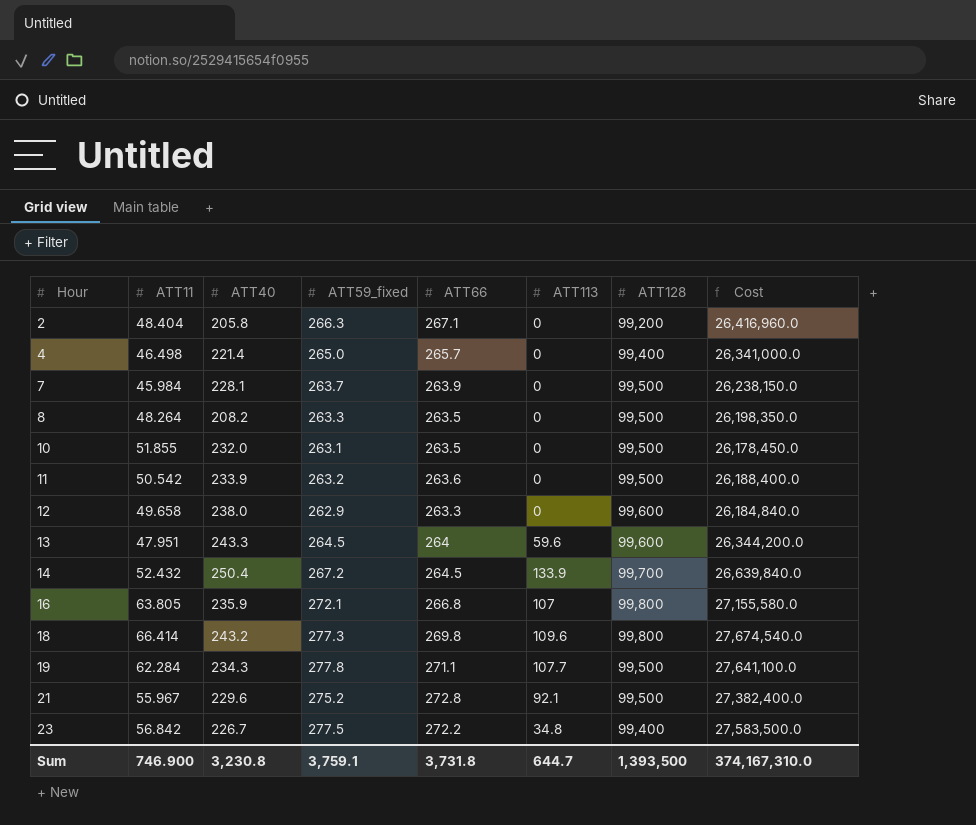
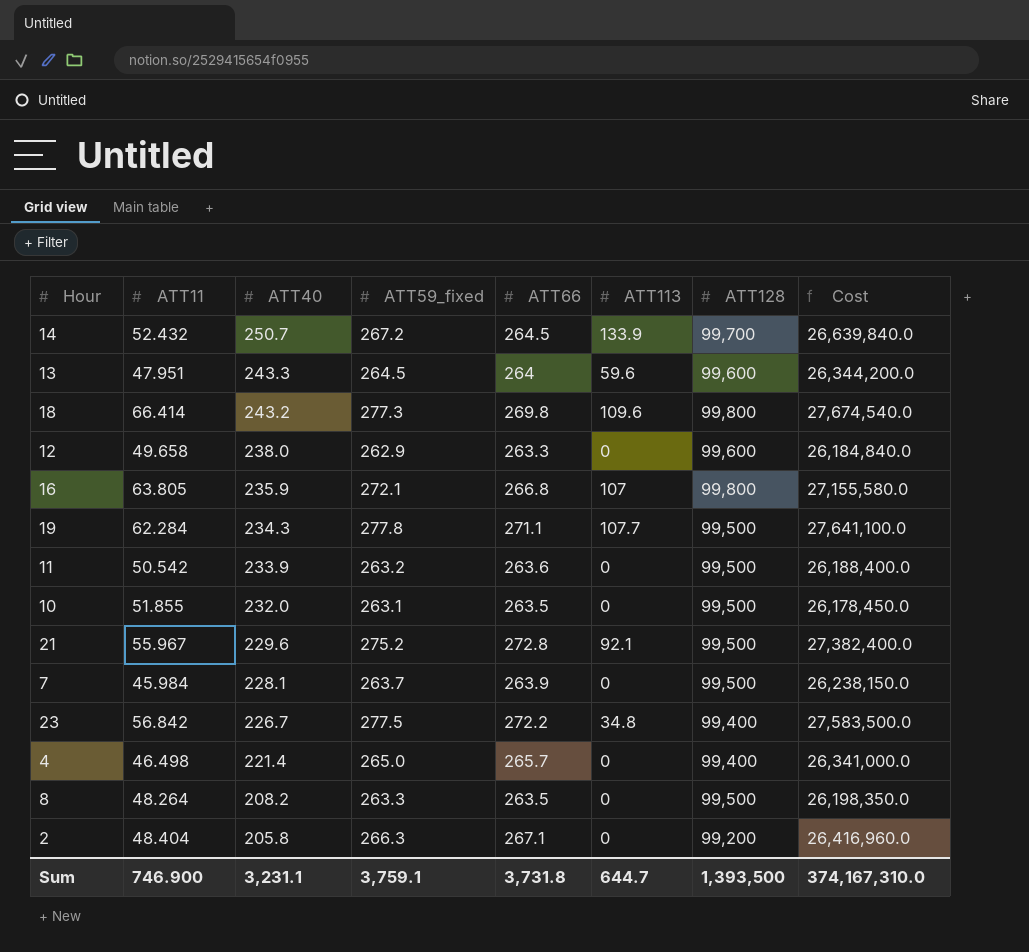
row order: Hour ascending -> ATT40 descending
14 | ATT40: 250.4 -> 250.7
Sum | ATT40: 3,230.8 -> 3,231.1

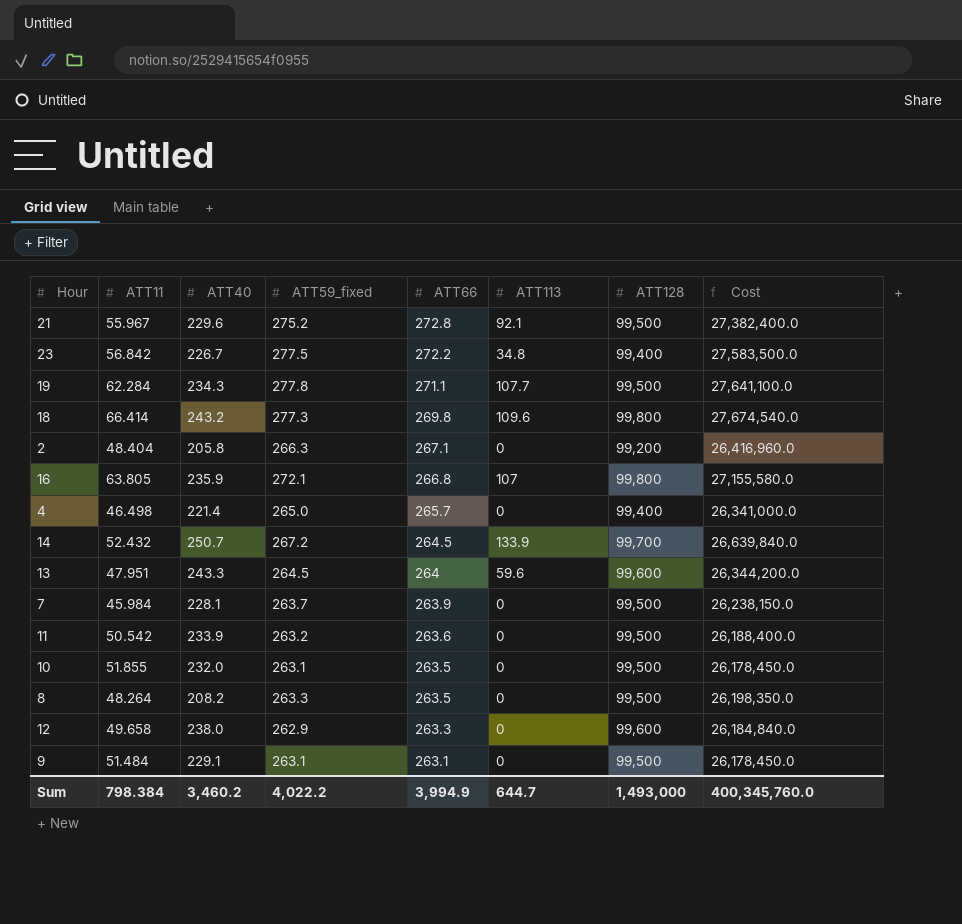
row order: ATT40 descending -> ATT66 descending
row 9: none -> 51.484 | 229.1 | 263.1 | 263.1 | 0 | 99,500 | 26,178,450.0
Sum | ATT11: 746.900 -> 798.384
Sum | ATT40: 3,231.1 -> 3,460.2
Sum | ATT59_fixed: 3,759.1 -> 4,022.2
Sum | ATT66: 3,731.8 -> 3,994.9
Sum | ATT128: 1,393,500 -> 1,493,000
Sum | Cost: 374,167,310.0 -> 400,345,760.0

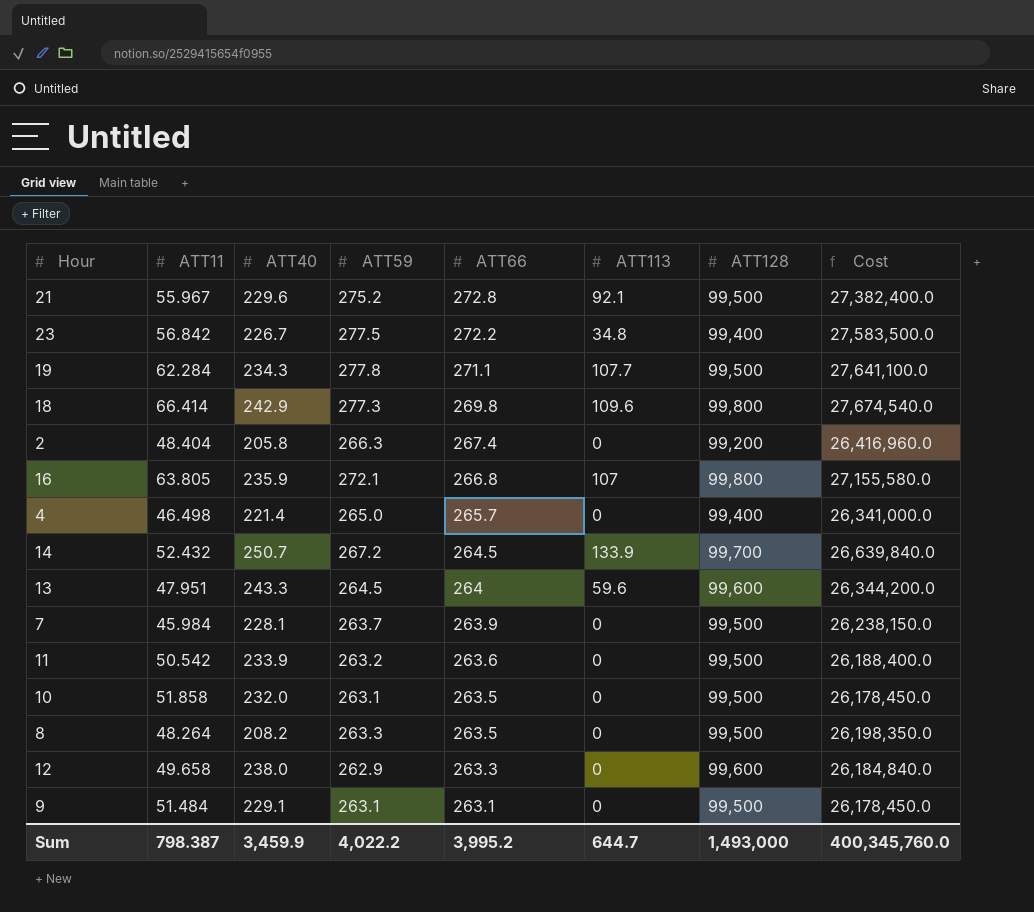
column name: ATT59_fixed -> ATT59
18 | ATT40: 243.2 -> 242.9
2 | ATT66: 267.1 -> 267.4
10 | ATT11: 51.855 -> 51.858
Sum | ATT11: 798.384 -> 798.387
Sum | ATT40: 3,460.2 -> 3,459.9
Sum | ATT66: 3,994.9 -> 3,995.2

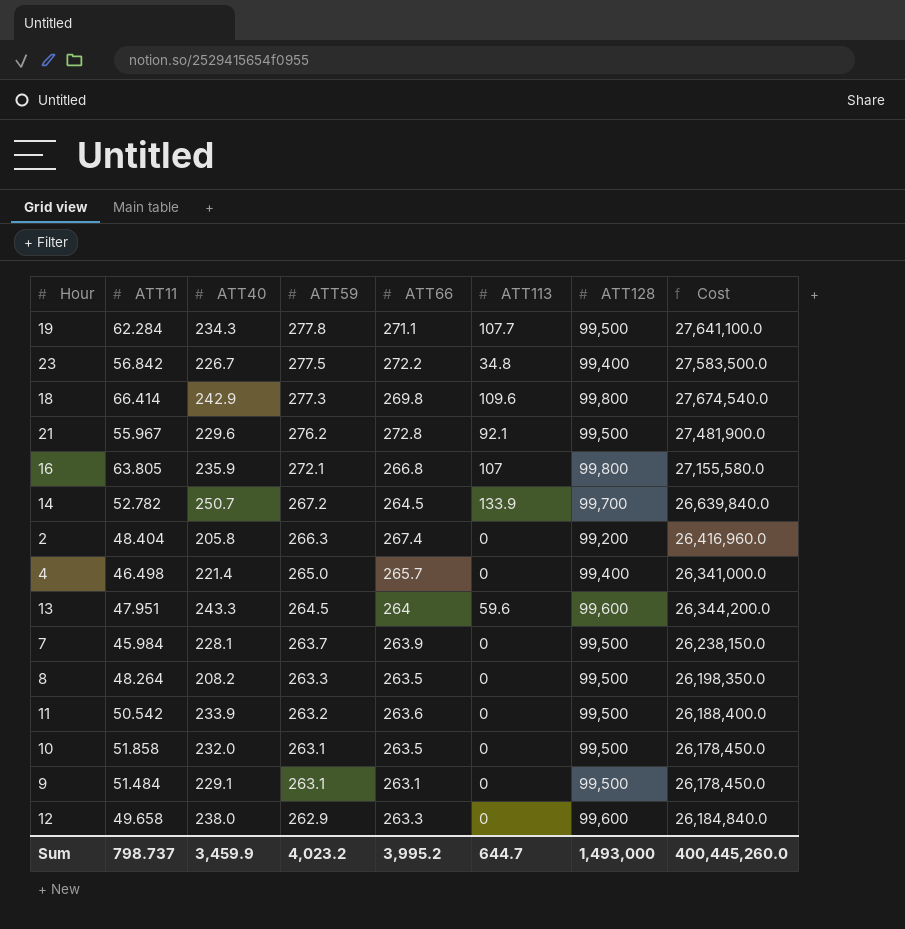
row order: ATT66 descending -> ATT59 descending
21 | ATT59: 275.2 -> 276.2
21 | Cost: 27,382,400.0 -> 27,481,900.0
14 | ATT11: 52.432 -> 52.782
Sum | ATT11: 798.387 -> 798.737
Sum | ATT59: 4,022.2 -> 4,023.2
Sum | Cost: 400,345,760.0 -> 400,445,260.0

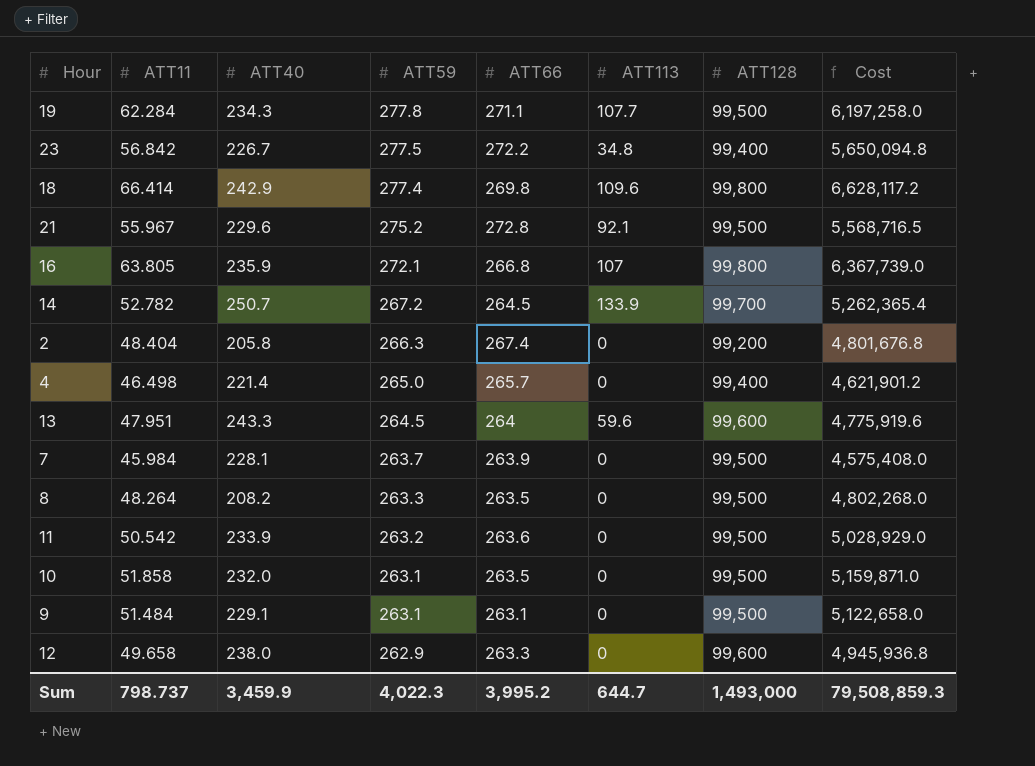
column Cost | formula: [ATT59] * [ATT128] -> [ATT11] * [ATT128]
18 | ATT59: 277.3 -> 277.4
21 | ATT59: 276.2 -> 275.2
Sum | ATT59: 4,023.2 -> 4,022.3
Sum | Cost: 400,445,260.0 -> 79,508,859.3

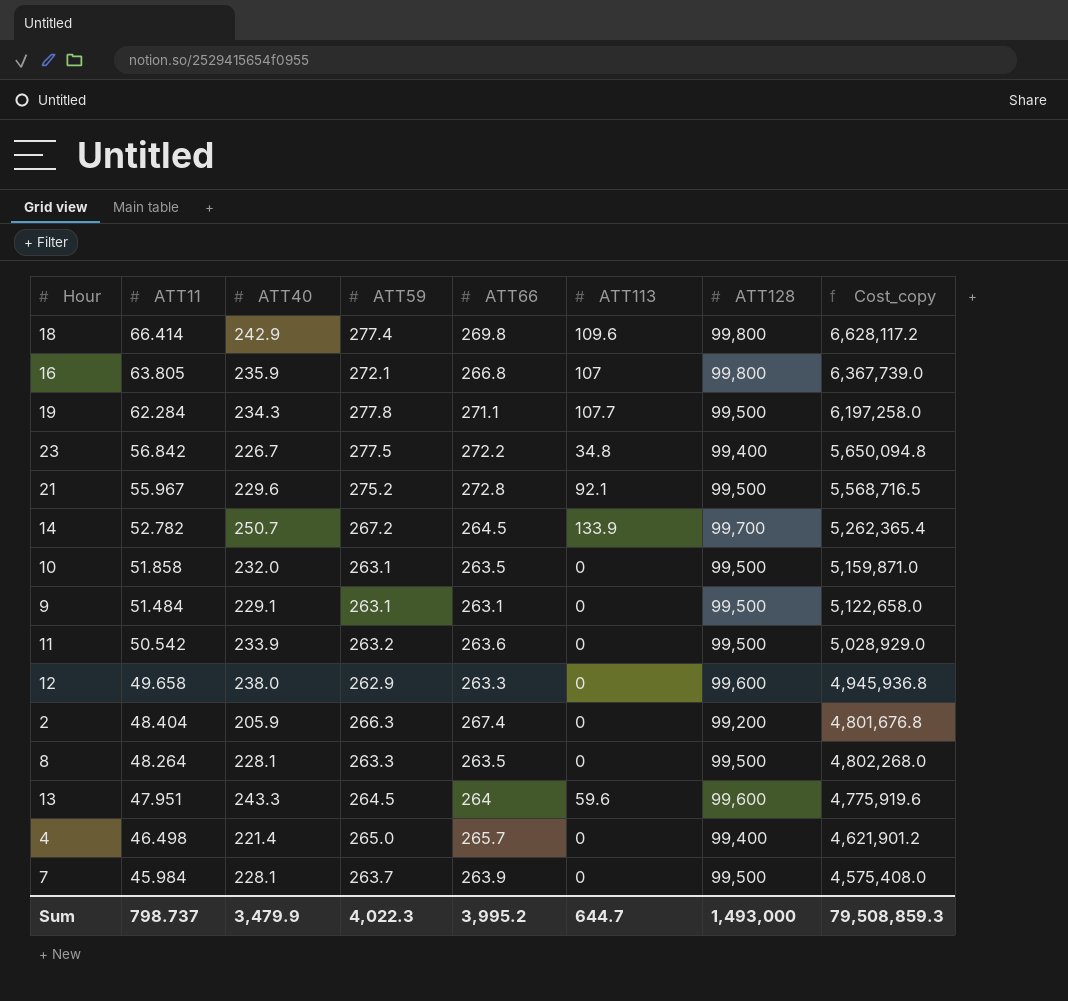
row order: ATT59 descending -> ATT11 descending
column name: Cost -> Cost_copy
2 | ATT40: 205.8 -> 205.9
8 | ATT40: 208.2 -> 228.1
Sum | ATT40: 3,459.9 -> 3,479.9

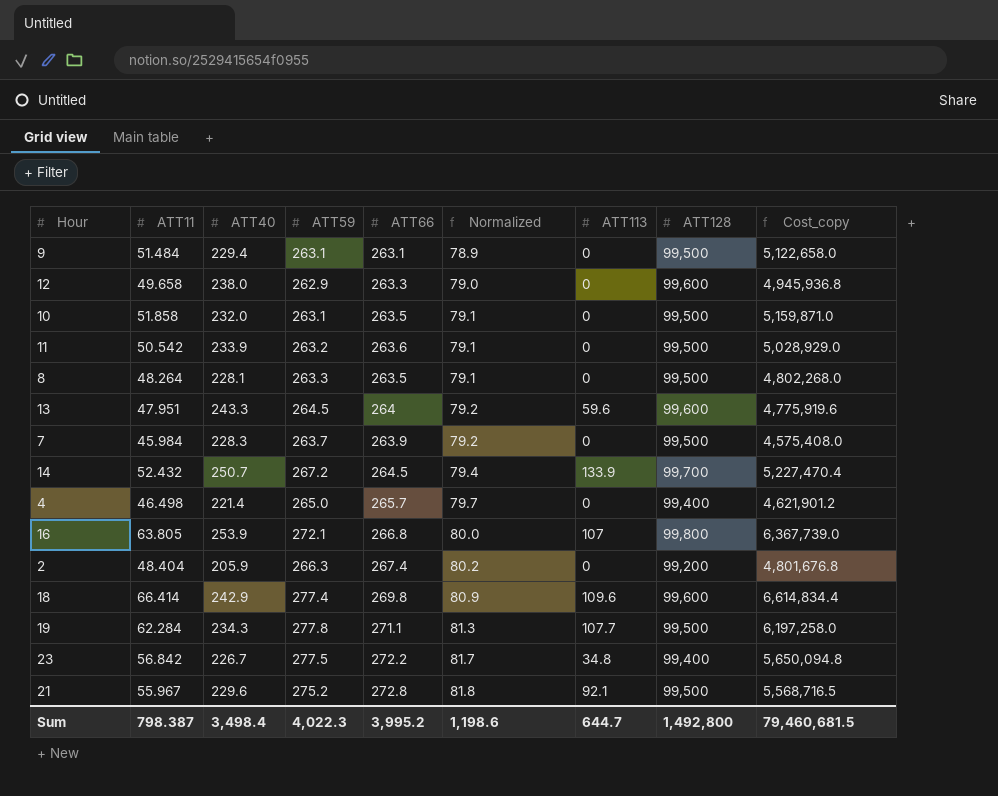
row order: ATT11 descending -> Normalized ascending
column Normalized | formula: none -> [ATT66] * 0.3
9 | ATT40: 229.1 -> 229.4
7 | ATT40: 228.1 -> 228.3
14 | ATT11: 52.782 -> 52.432
14 | Cost_copy: 5,262,365.4 -> 5,227,470.4
16 | ATT40: 235.9 -> 253.9
18 | ATT128: 99,800 -> 99,600
18 | Cost_copy: 6,628,117.2 -> 6,614,834.4
Sum | ATT11: 798.737 -> 798.387
Sum | ATT40: 3,479.9 -> 3,498.4
Sum | ATT128: 1,493,000 -> 1,492,800
Sum | Cost_copy: 79,508,859.3 -> 79,460,681.5

